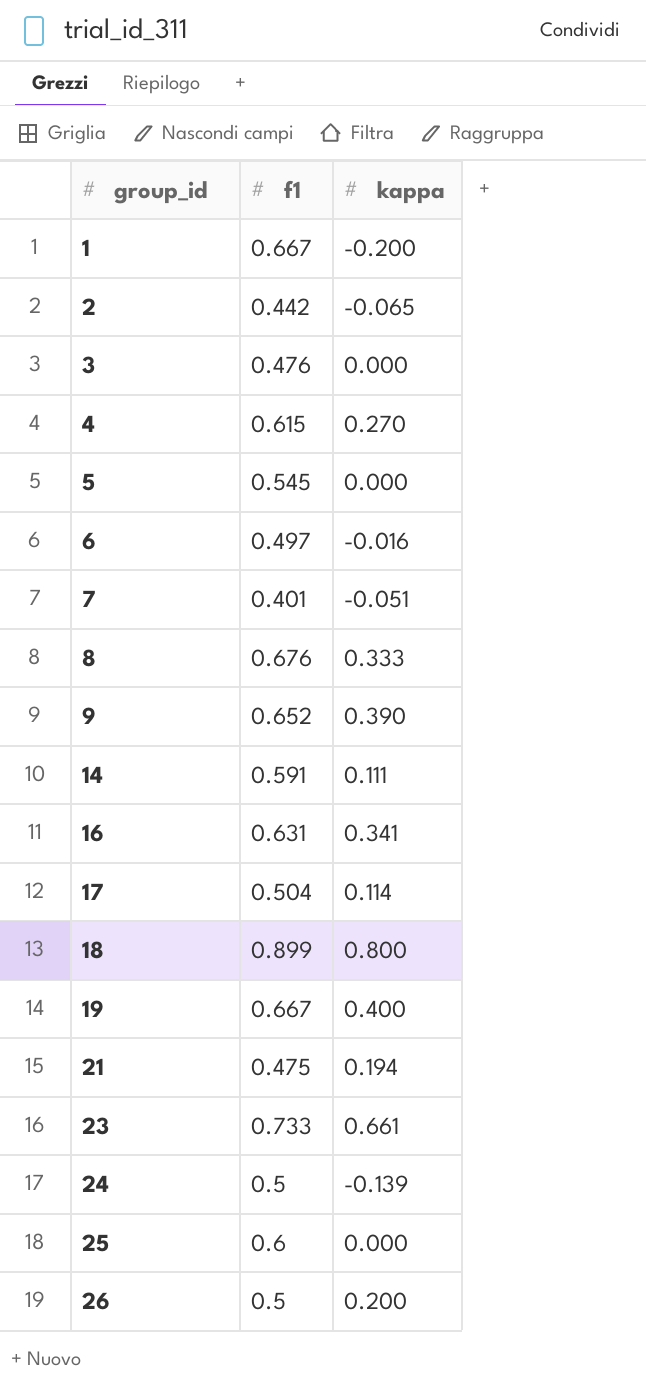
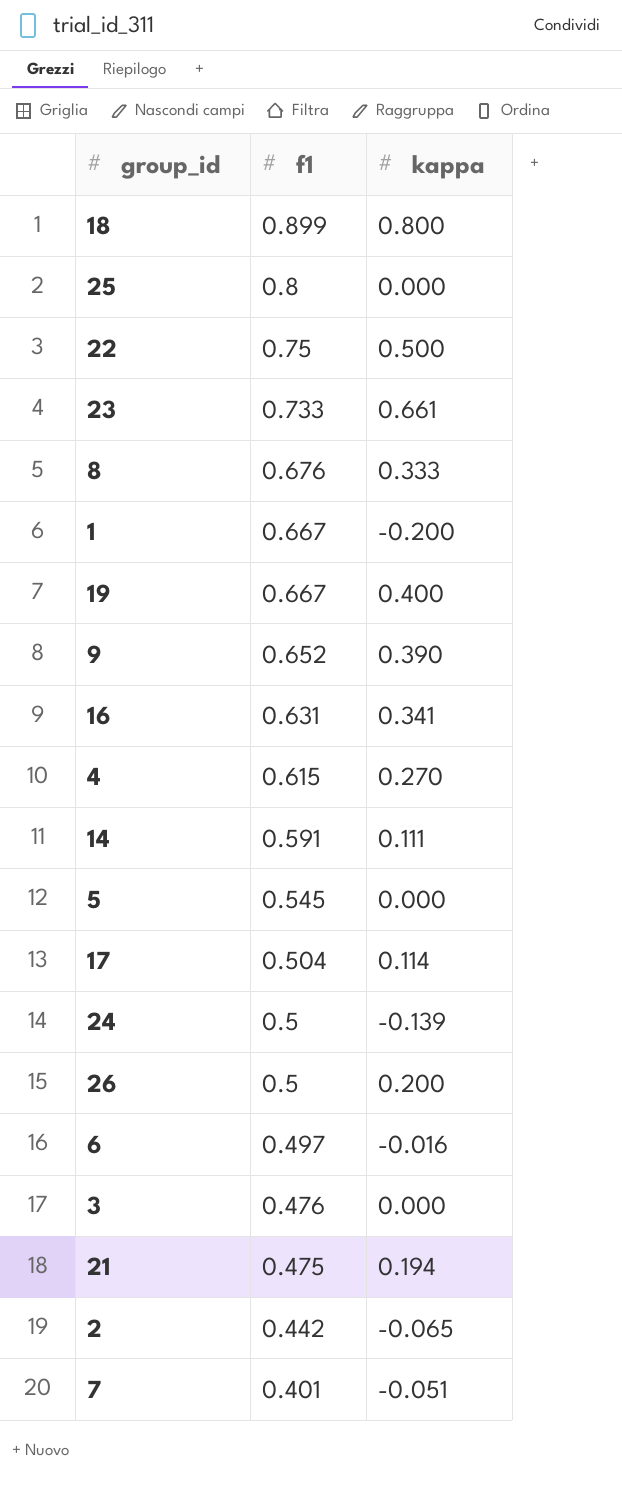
row order: group_id ascending -> f1 descending
25 | f1: 0.6 -> 0.8
row 22: none -> 0.75 | 0.500

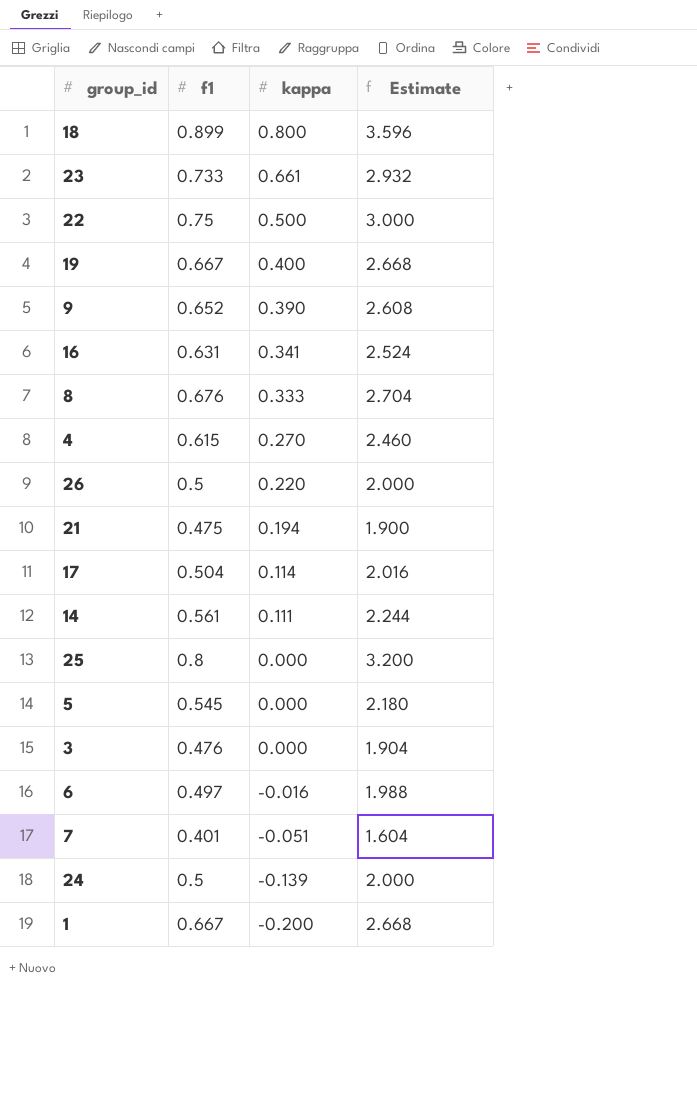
row order: f1 descending -> kappa descending
column Estimate | formula: none -> [f1] * 4
row 2: 0.442 | -0.065 -> none
26 | kappa: 0.200 -> 0.220
14 | f1: 0.591 -> 0.561

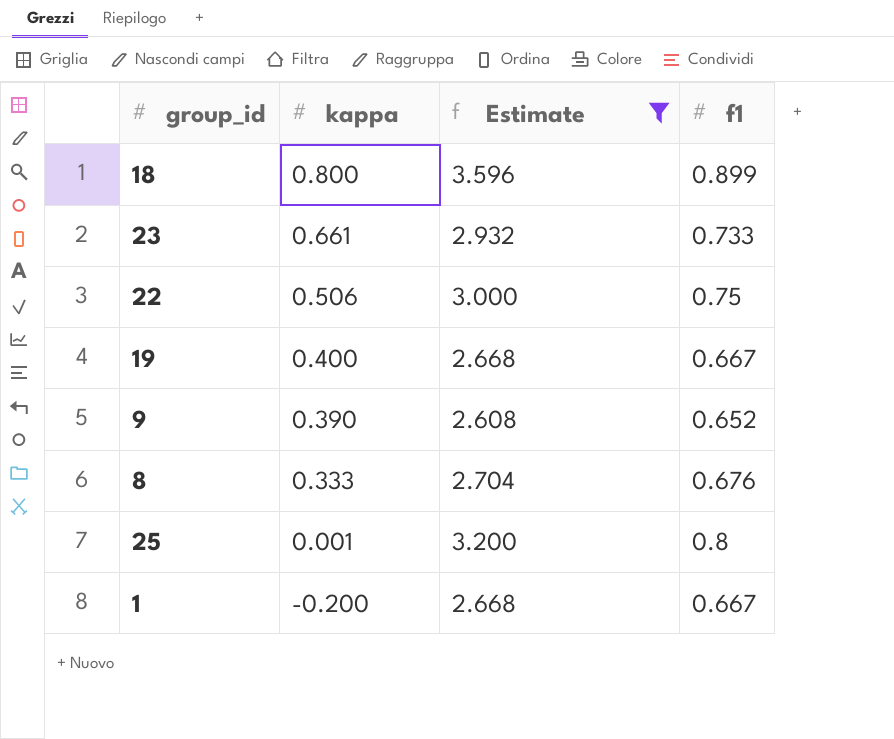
filter: none -> Estimate >= 2.608
column f1 | position: 2 -> 4
22 | kappa: 0.500 -> 0.506
25 | kappa: 0.000 -> 0.001

